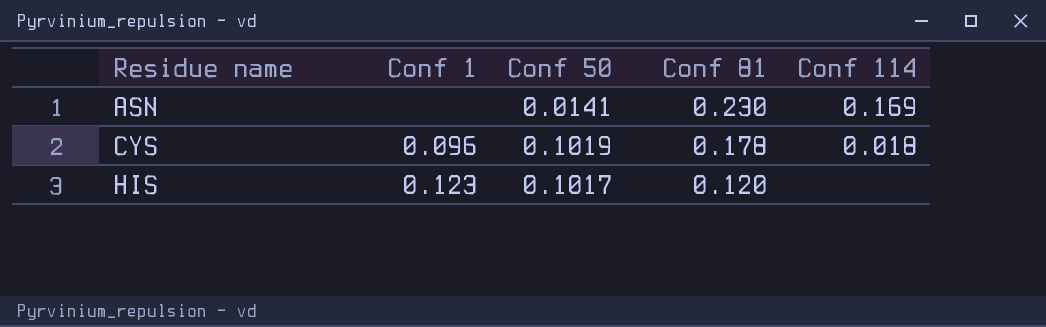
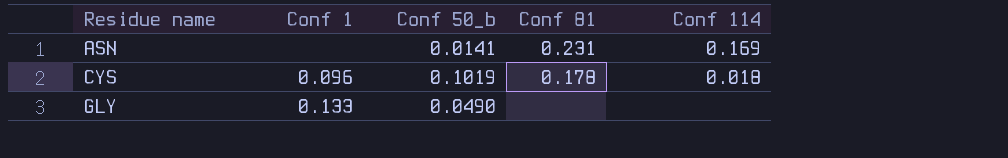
column name: Conf 50 -> Conf 50_b
row HIS: 0.123 | 0.1017 | 0.120 | none -> none
ASN | Conf 81: 0.230 -> 0.231
row GLY: none -> 0.133 | 0.0490 | none | none

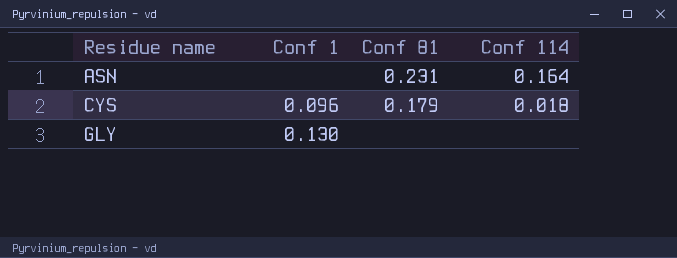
column Conf 50_b | position: 3 -> none
ASN | Conf 114: 0.169 -> 0.164
CYS | Conf 81: 0.178 -> 0.179
GLY | Conf 1: 0.133 -> 0.130

